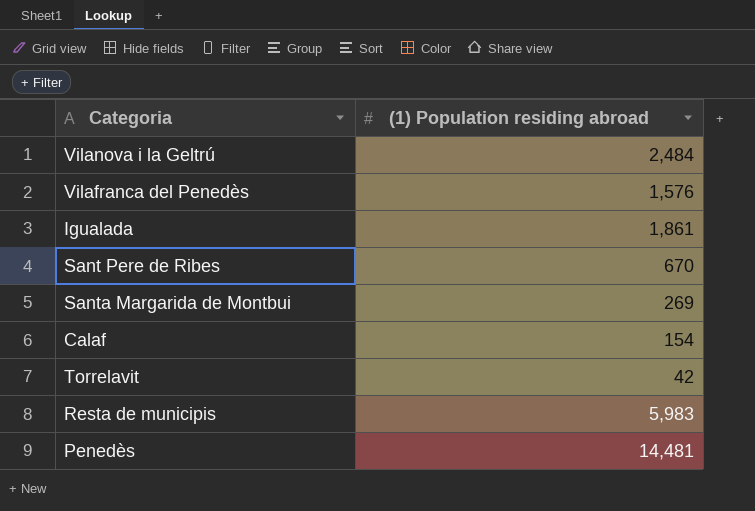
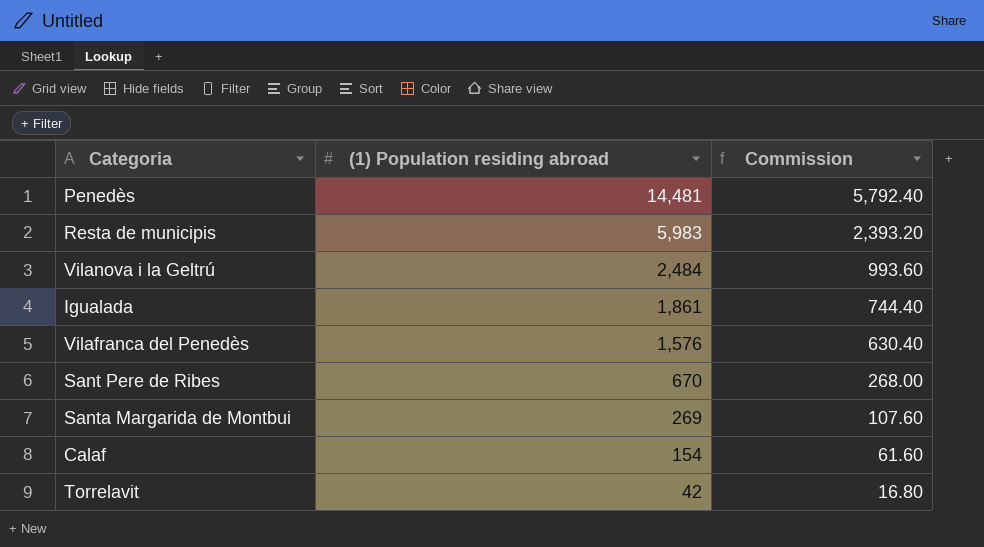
row order: none -> (1) Population residing abroad descending
column Commission | formula: none -> [(1) Population residing abroad] * 0.4

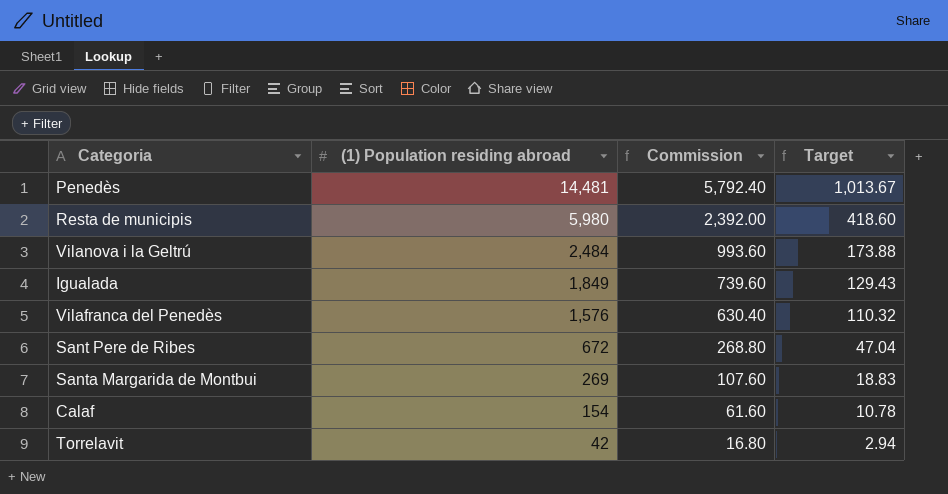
column Target | formula: none -> [(1) Population residing abroad] * 0.07
Resta de municipis | (1) Population residing abroad: 5,983 -> 5,980
Resta de municipis | Commission: 2,393.20 -> 2,392.00
Igualada | (1) Population residing abroad: 1,861 -> 1,849
Igualada | Commission: 744.40 -> 739.60
Sant Pere de Ribes | (1) Population residing abroad: 670 -> 672
Sant Pere de Ribes | Commission: 268.00 -> 268.80

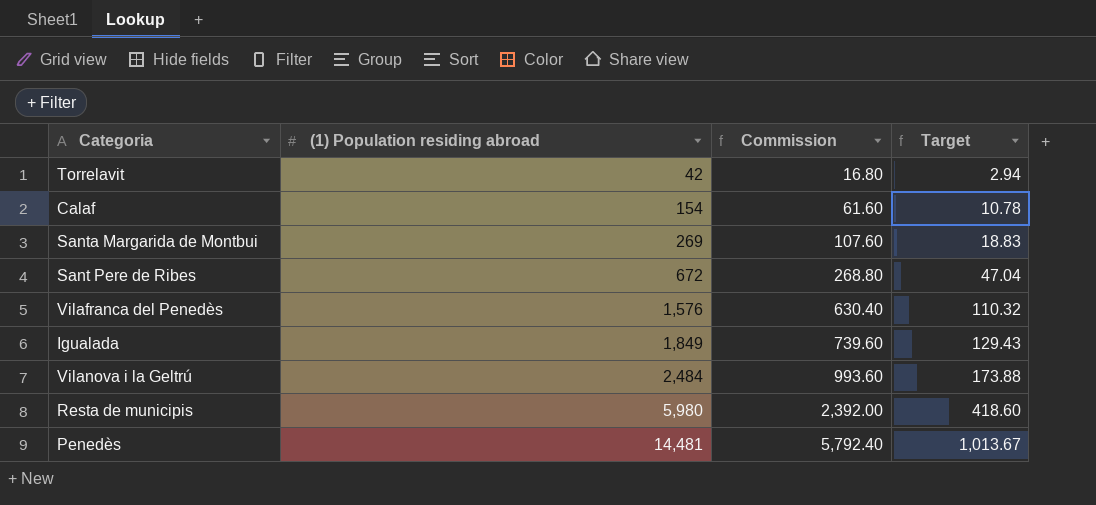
row order: (1) Population residing abroad descending -> (1) Population residing abroad ascending

